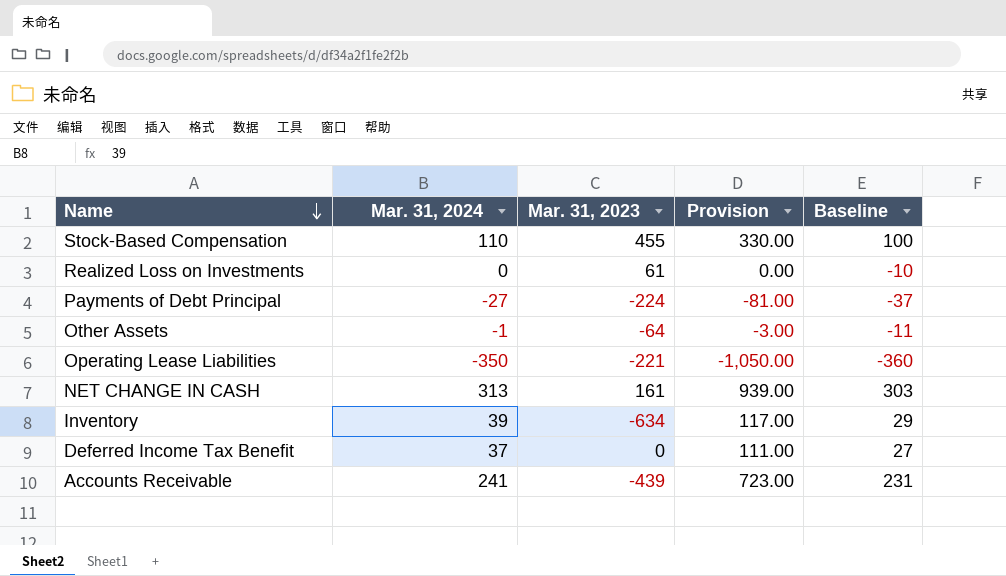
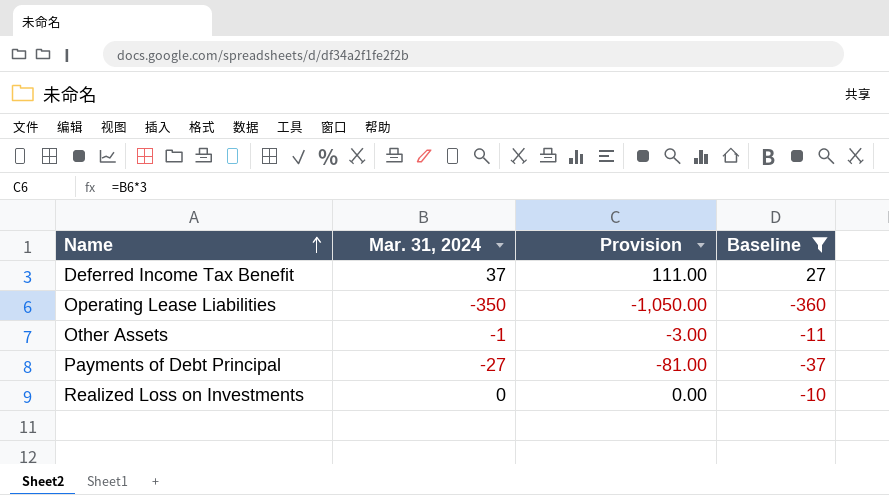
filter: none -> Baseline <= 27
row order: Name descending -> Name ascending
column Mar. 31, 2023 | position: 3 -> none

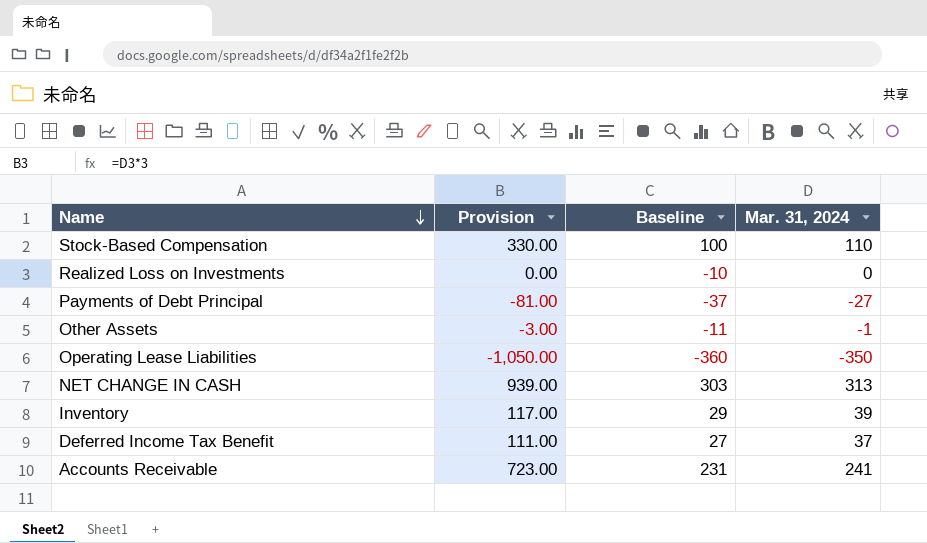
filter: Baseline <= 27 -> none
row order: Name ascending -> Name descending
column Mar. 31, 2024 | position: 2 -> 4

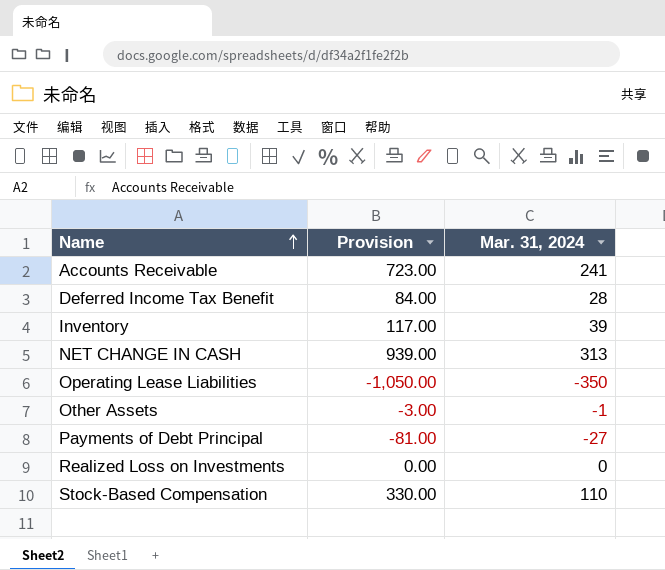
row order: Name descending -> Name ascending
column Baseline | formula: [Mar. 31, 2024] - 10 -> none
Deferred Income Tax Benefit | Provision: 111.00 -> 84.00
Deferred Income Tax Benefit | Mar. 31, 2024: 37 -> 28

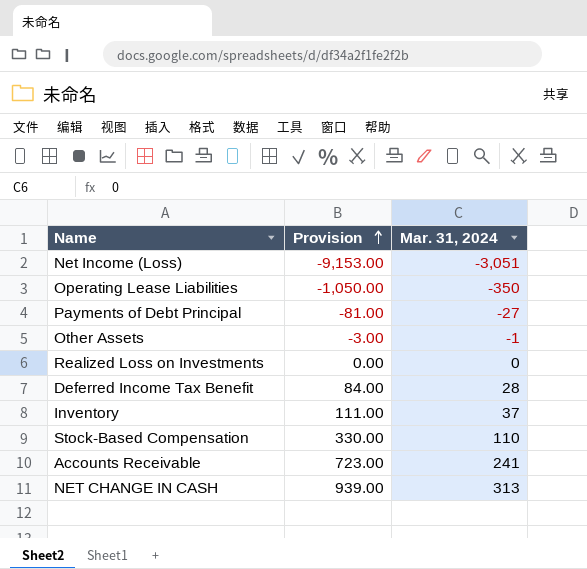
row order: Name ascending -> Provision ascending
row Net Income (Loss): none -> -9,153.00 | -3,051
Inventory | Provision: 117.00 -> 111.00
Inventory | Mar. 31, 2024: 39 -> 37

